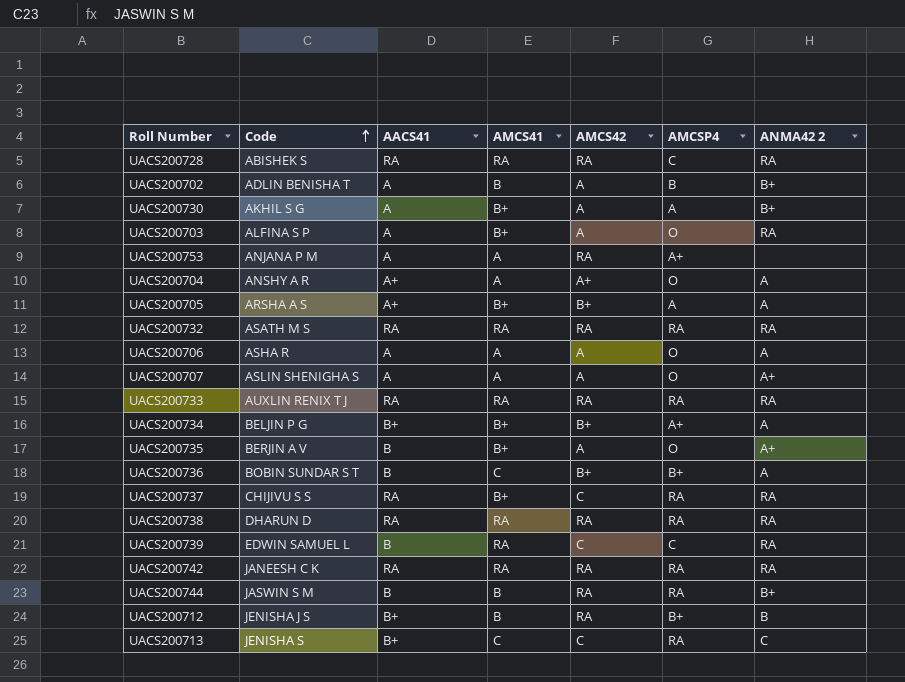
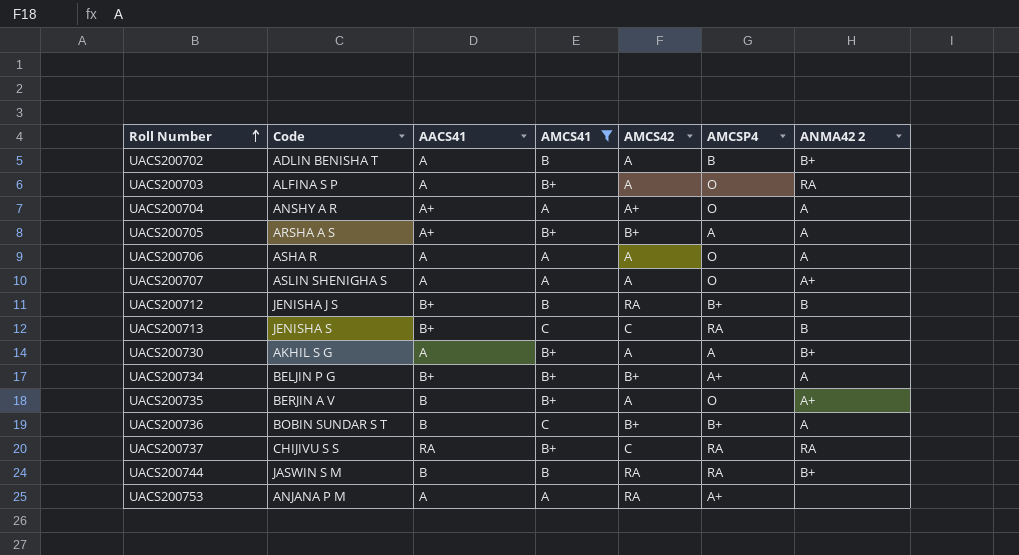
filter: none -> AMCS41 != RA
row order: Code ascending -> Roll Number ascending
UACS200713 | ANMA42 2: C -> B

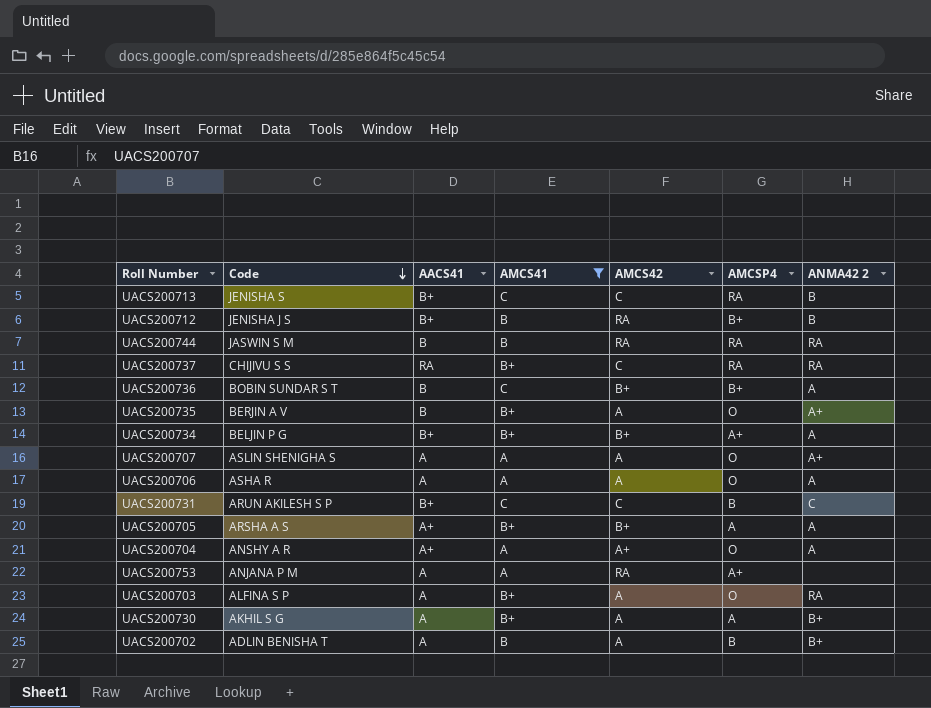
row order: Roll Number ascending -> Code descending
UACS200744 | ANMA42 2: B+ -> RA
row UACS200731: none -> ARUN AKILESH S P | B+ | C | C | B | C

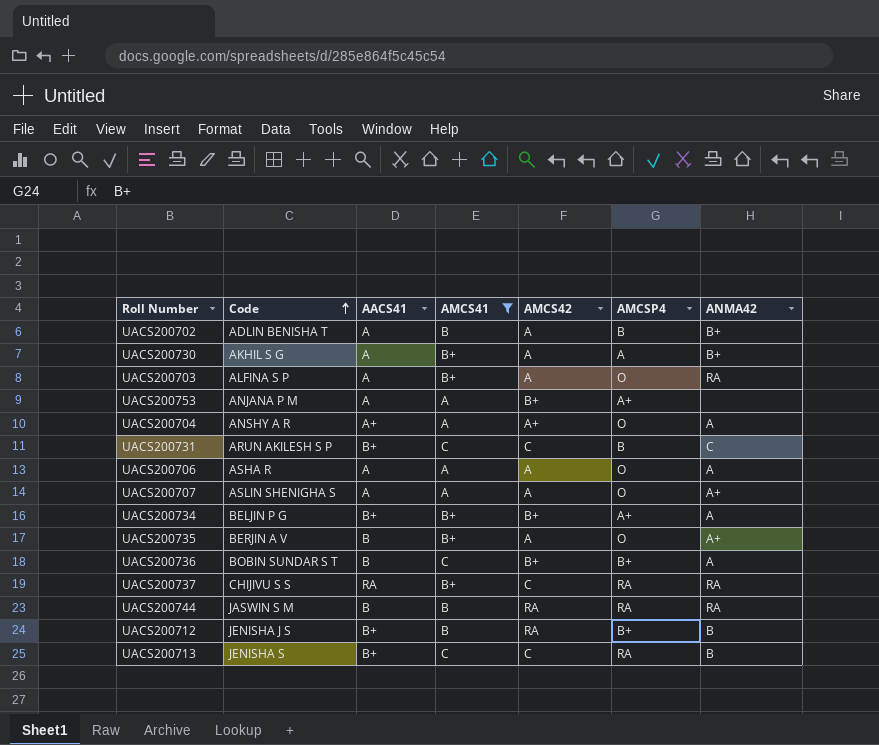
row order: Code descending -> Code ascending
column name: ANMA42 2 -> ANMA42
row UACS200705: ARSHA A S | A+ | B+ | B+ | A | A -> none
UACS200753 | AMCS42: RA -> B+

